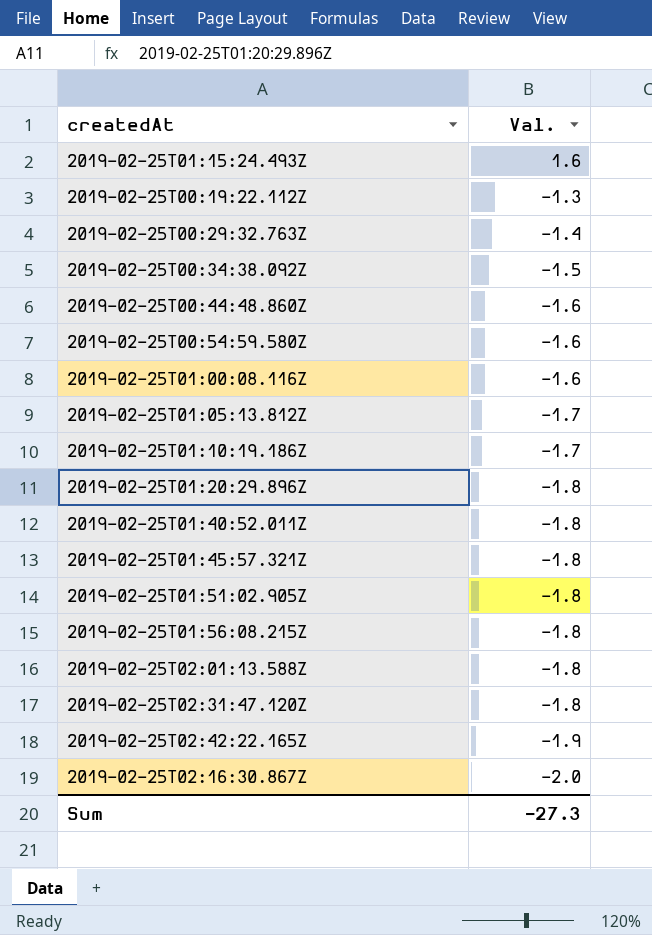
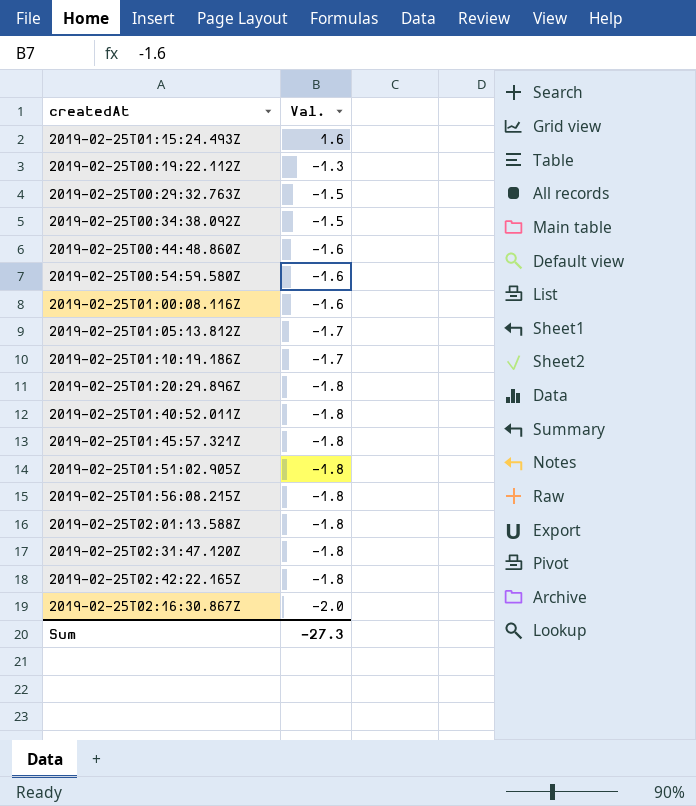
2019-02-25T00:29:32.763Z | Val.: -1.4 -> -1.5
2019-02-25T02:42:22.165Z | Val.: -1.9 -> -1.8

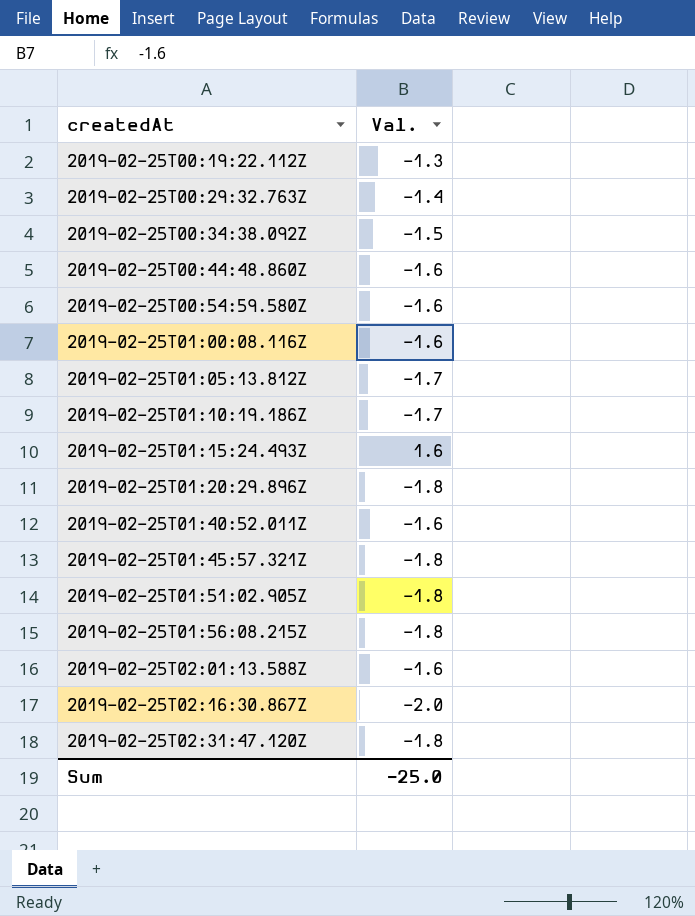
row order: Val. descending -> createdAt ascending
row 2019-02-25T02:42:22.165Z: -1.8 -> none
2019-02-25T00:29:32.763Z | Val.: -1.5 -> -1.4
2019-02-25T01:40:52.011Z | Val.: -1.8 -> -1.6
2019-02-25T02:01:13.588Z | Val.: -1.8 -> -1.6
Sum | Val.: -27.3 -> -25.0

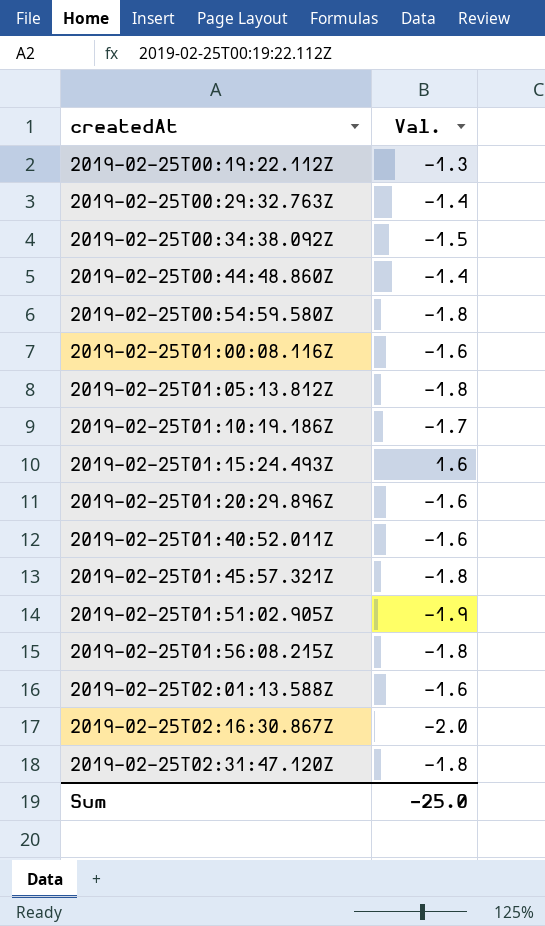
2019-02-25T00:44:48.860Z | Val.: -1.6 -> -1.4
2019-02-25T00:54:59.580Z | Val.: -1.6 -> -1.8
2019-02-25T01:05:13.812Z | Val.: -1.7 -> -1.8
2019-02-25T01:20:29.896Z | Val.: -1.8 -> -1.6
2019-02-25T01:51:02.905Z | Val.: -1.8 -> -1.9

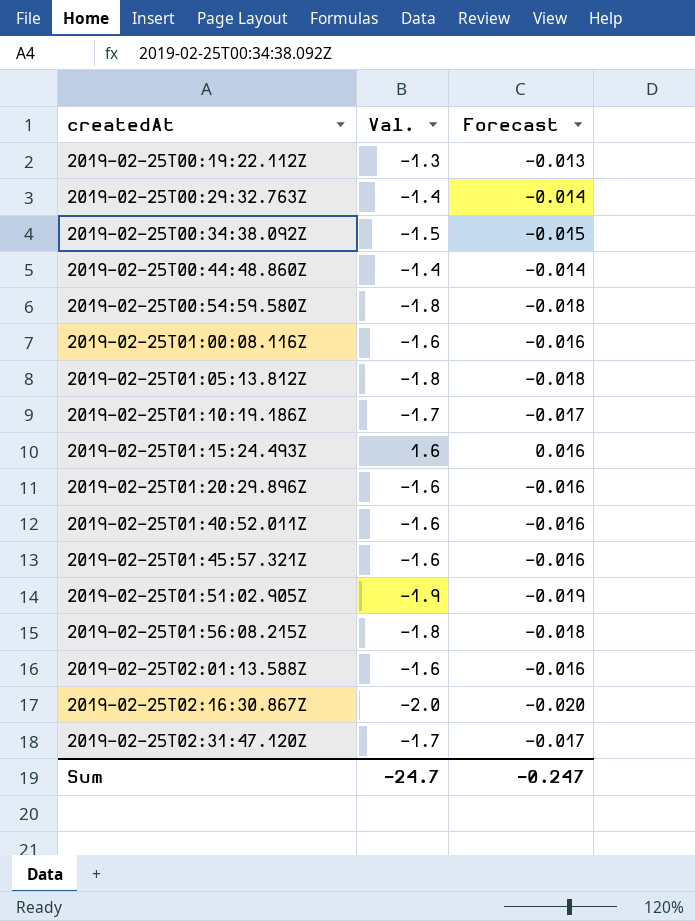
column Forecast | formula: none -> [Val.] * 0.01
2019-02-25T01:45:57.321Z | Val.: -1.8 -> -1.6
2019-02-25T02:31:47.120Z | Val.: -1.8 -> -1.7
Sum | Val.: -25.0 -> -24.7

